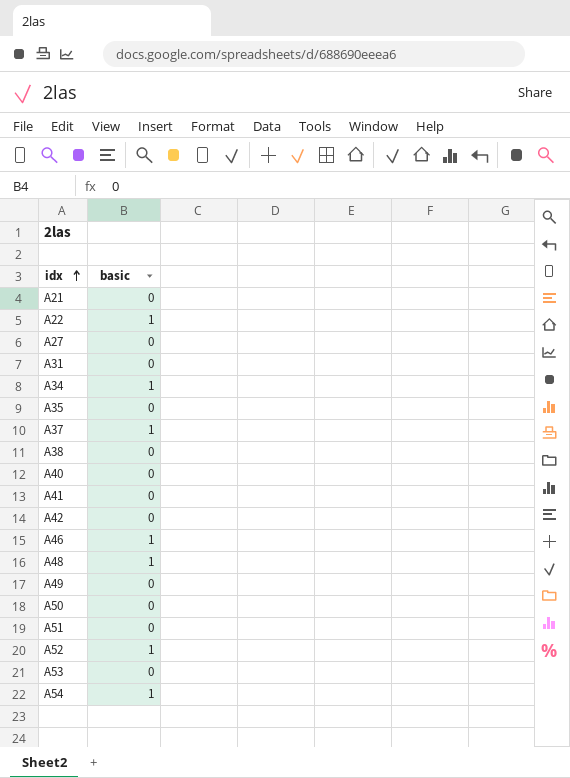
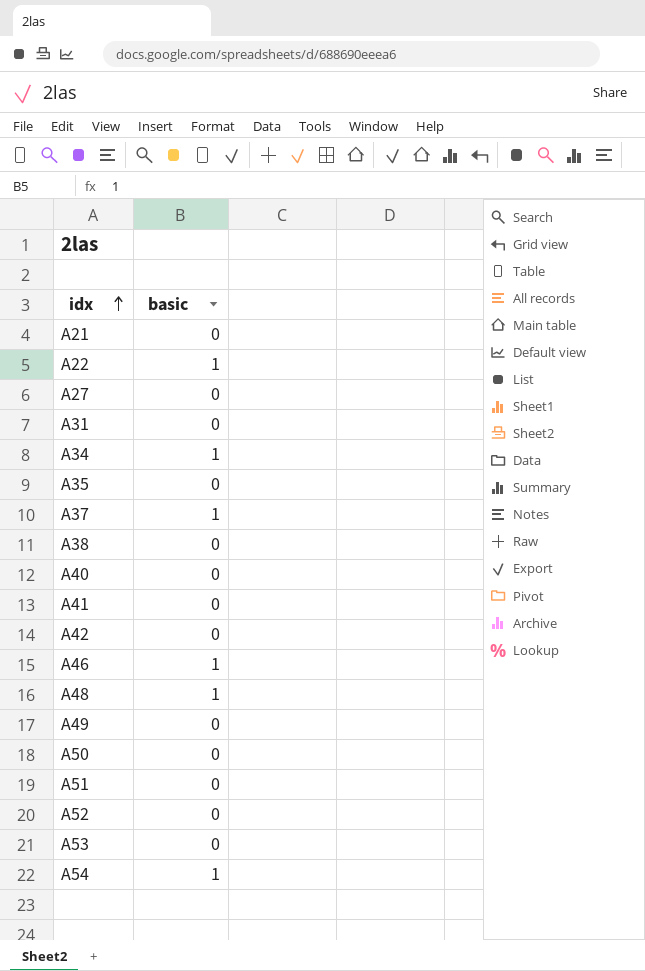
A52 | basic: 1 -> 0

